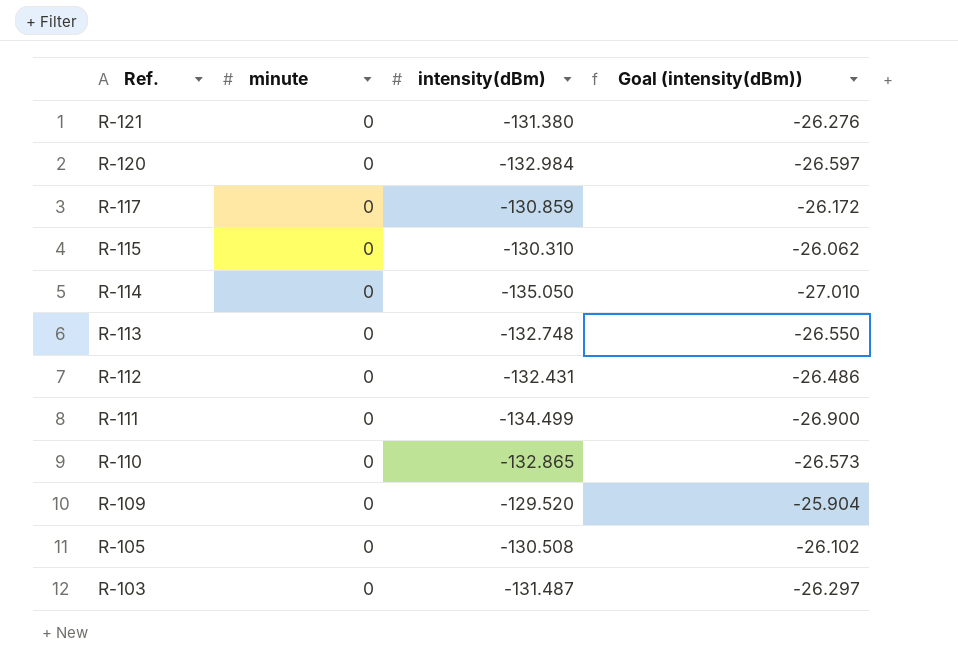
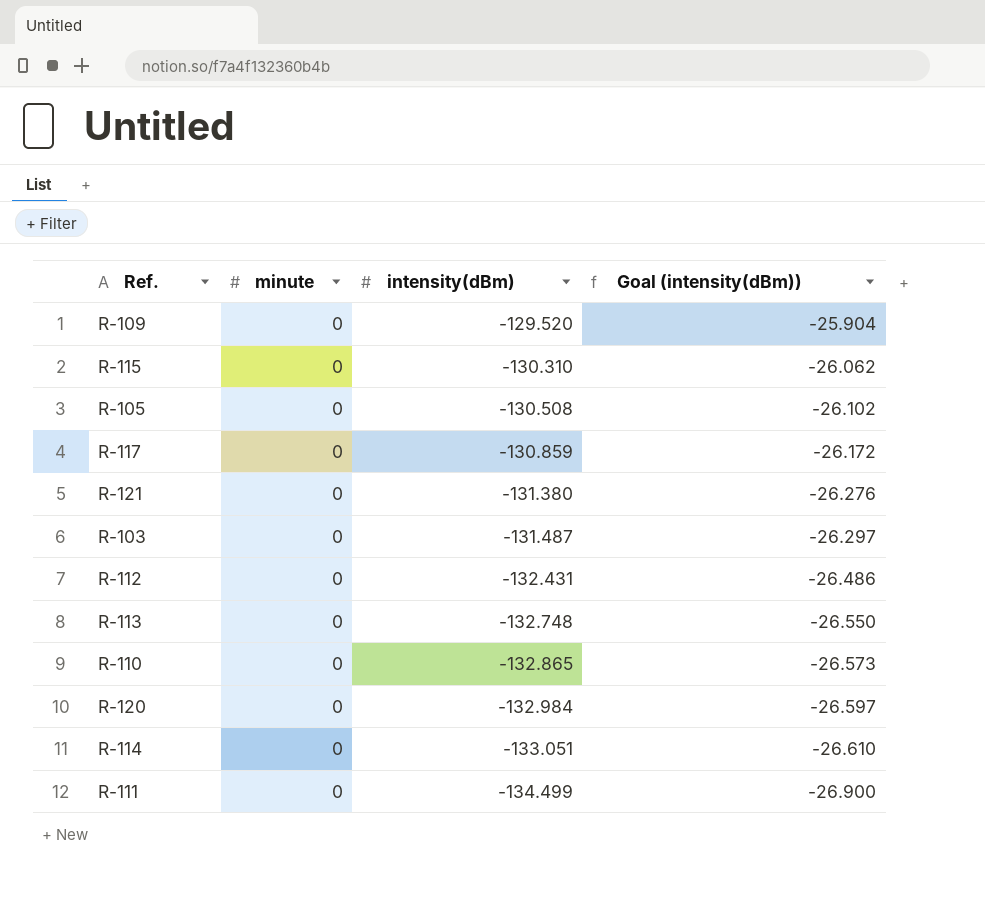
row order: Ref. descending -> intensity(dBm) descending
R-114 | intensity(dBm): -135.050 -> -133.051
R-114 | Goal (intensity(dBm)): -27.010 -> -26.610

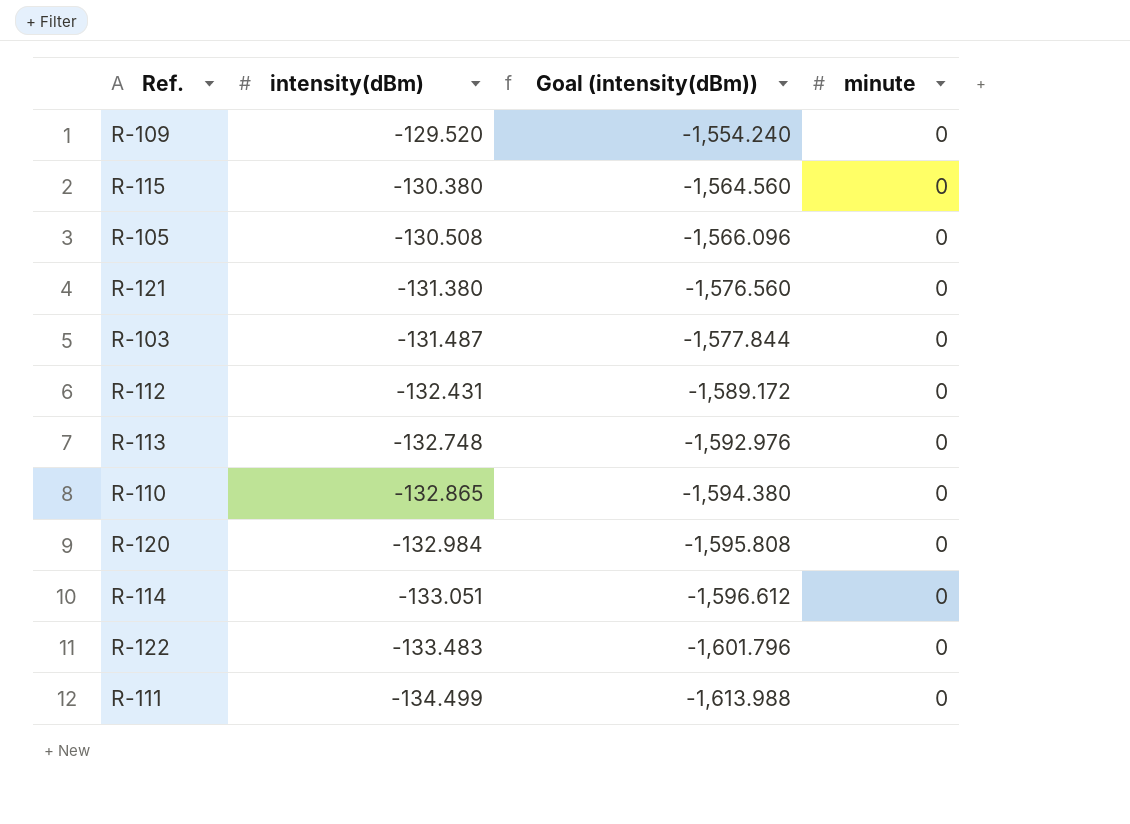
column Goal (intensity(dBm)) | formula: [intensity(dBm)] * 0.2 -> [intensity(dBm)] * 12
column minute | position: 2 -> 4
row R-117: 0 | -130.859 | -26.172 -> none
R-115 | intensity(dBm): -130.310 -> -130.380
row R-122: none -> -133.483 | -1,601.796 | 0

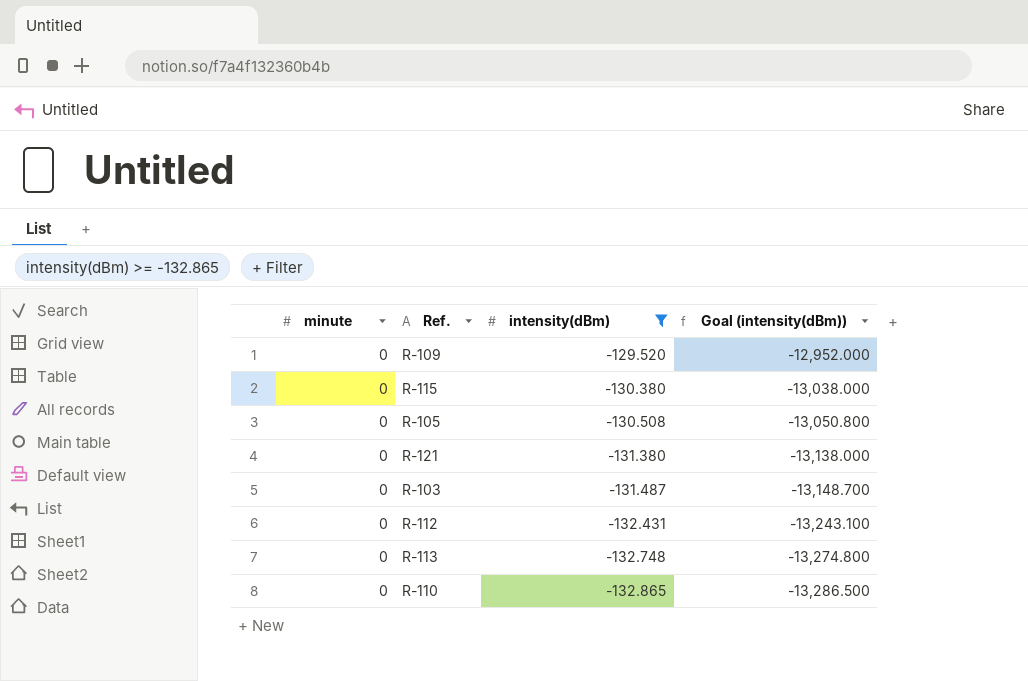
filter: none -> intensity(dBm) >= -132.865
column minute | position: 4 -> 1
column Goal (intensity(dBm)) | formula: [intensity(dBm)] * 12 -> [intensity(dBm)] * 100

